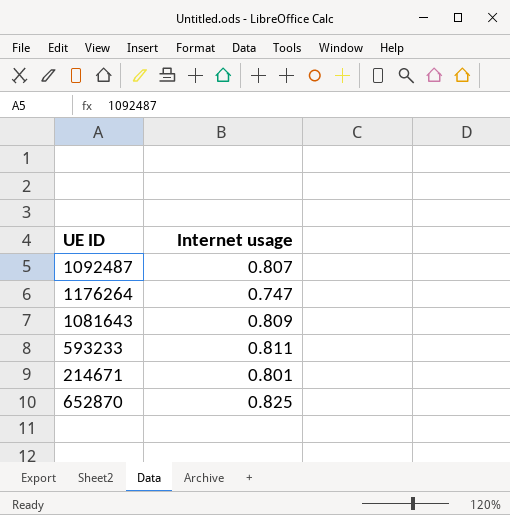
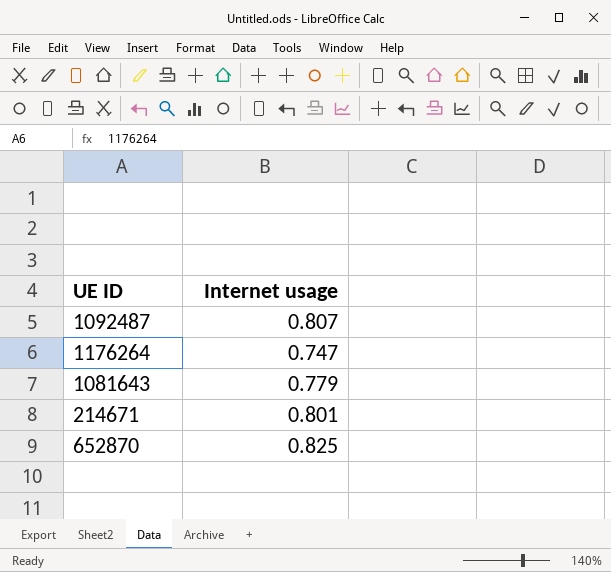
row 593233: 0.811 -> none
1081643 | Internet usage: 0.809 -> 0.779

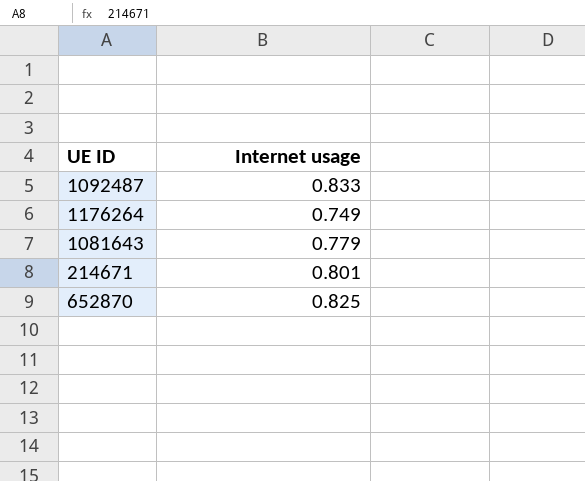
1092487 | Internet usage: 0.807 -> 0.833
1176264 | Internet usage: 0.747 -> 0.749

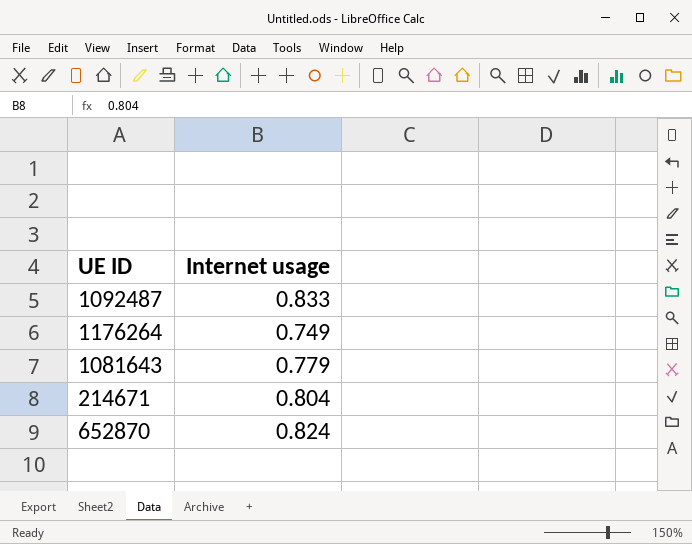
214671 | Internet usage: 0.801 -> 0.804
652870 | Internet usage: 0.825 -> 0.824

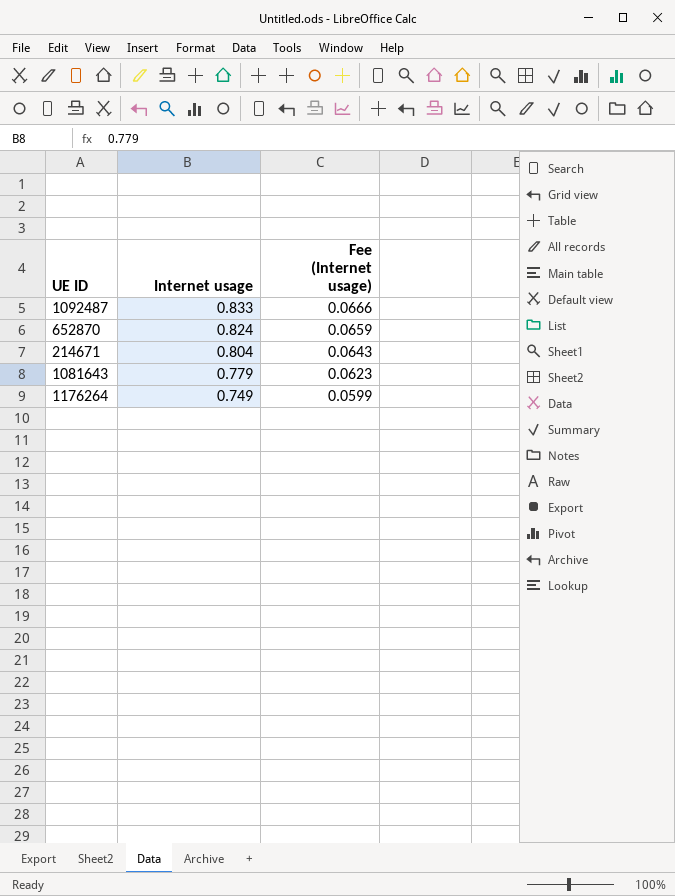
row order: none -> Internet usage descending
column Fee (Internet usage) | formula: none -> [Internet usage] * 0.08

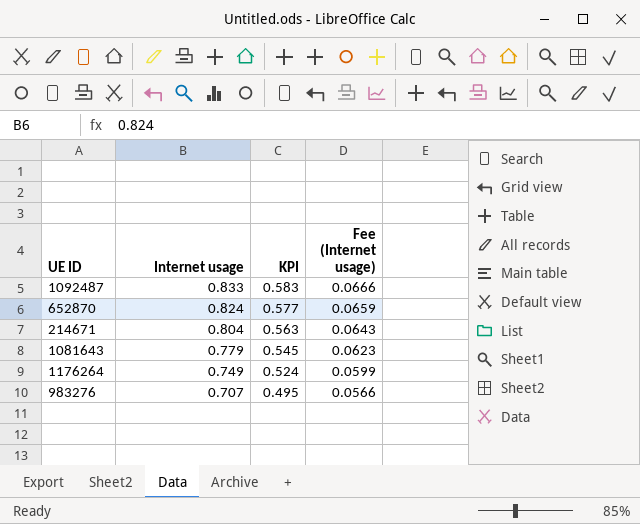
column KPI | formula: none -> [Internet usage] * 0.7
row 983276: none -> 0.707 | 0.495 | 0.0566

